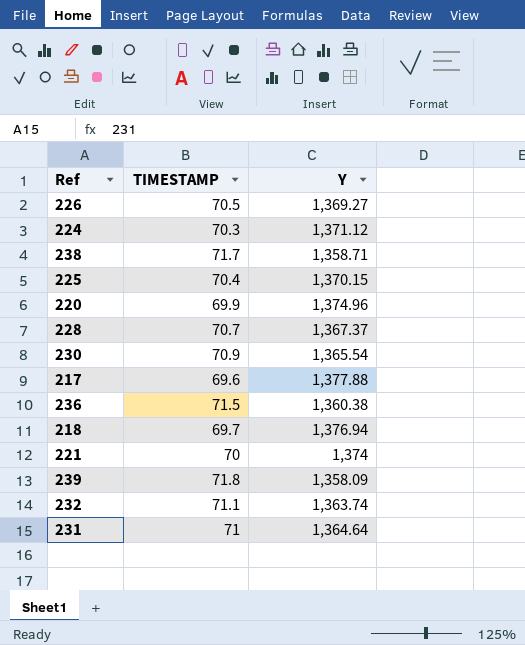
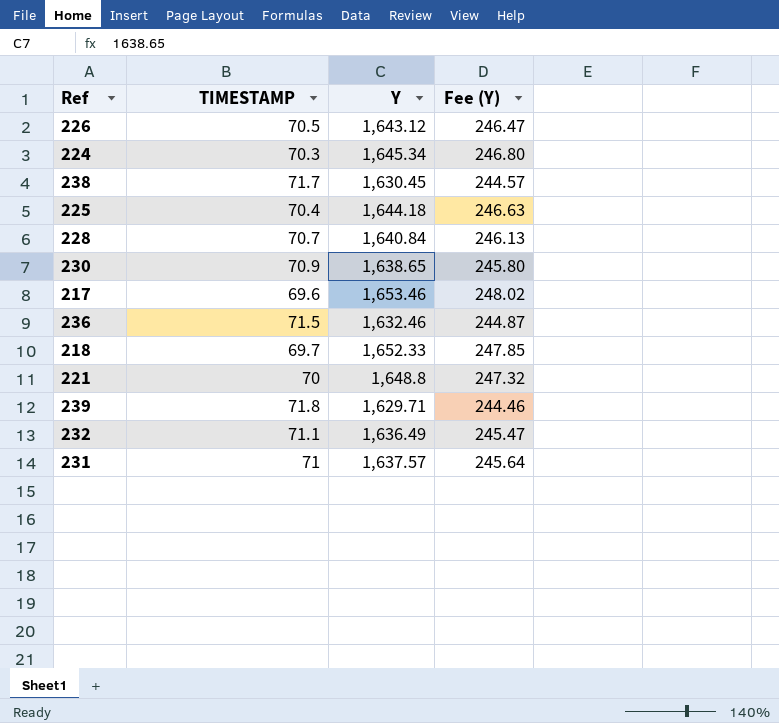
column Fee (Y) | formula: none -> [Y] * 0.15
row 220: 69.9 | 1,374.96 -> none
226 | Y: 1,369.27 -> 1,643.12
224 | Y: 1,371.12 -> 1,645.34
238 | Y: 1,358.71 -> 1,630.45
225 | Y: 1,370.15 -> 1,644.18
228 | Y: 1,367.37 -> 1,640.84
230 | Y: 1,365.54 -> 1,638.65
217 | Y: 1,377.88 -> 1,653.46
236 | Y: 1,360.38 -> 1,632.46
218 | Y: 1,376.94 -> 1,652.33
221 | Y: 1,374 -> 1,648.8
239 | Y: 1,358.09 -> 1,629.71
232 | Y: 1,363.74 -> 1,636.49
231 | Y: 1,364.64 -> 1,637.57

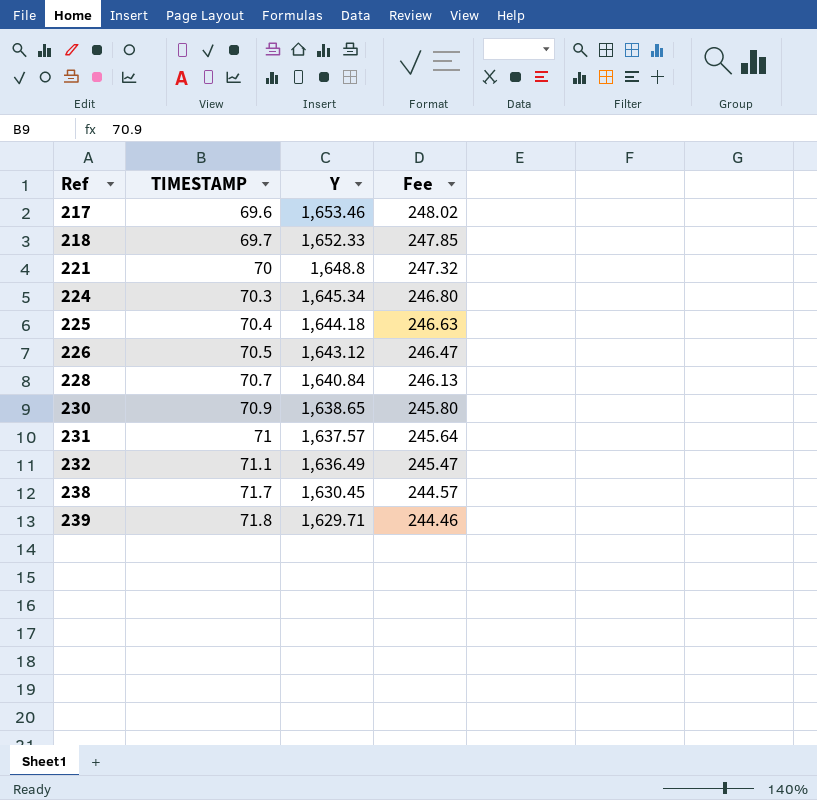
row order: none -> Ref ascending
column name: Fee (Y) -> Fee
row 236: 71.5 | 1,632.46 | 244.87 -> none

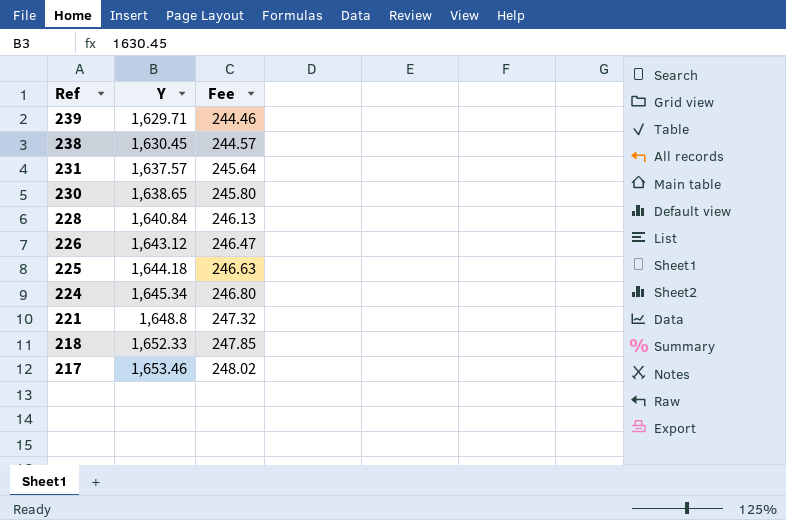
row order: Ref ascending -> Ref descending
column TIMESTAMP | position: 2 -> none
row 232: 71.1 | 1,636.49 | 245.47 -> none

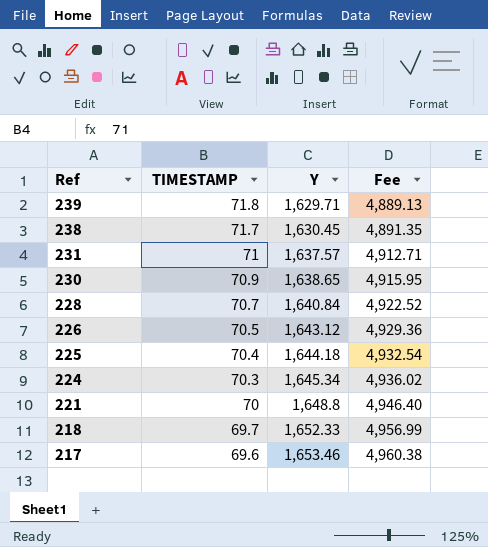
column TIMESTAMP | position: none -> 2
column Fee | formula: [Y] * 0.15 -> [Y] * 3

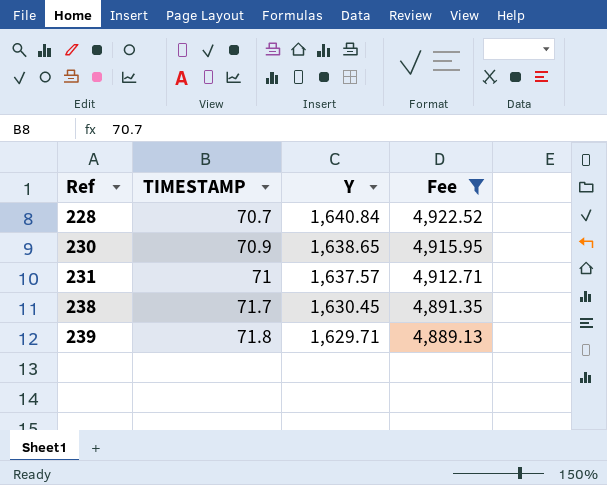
filter: none -> Fee <= 4,922.52
row order: Ref descending -> Ref ascending

